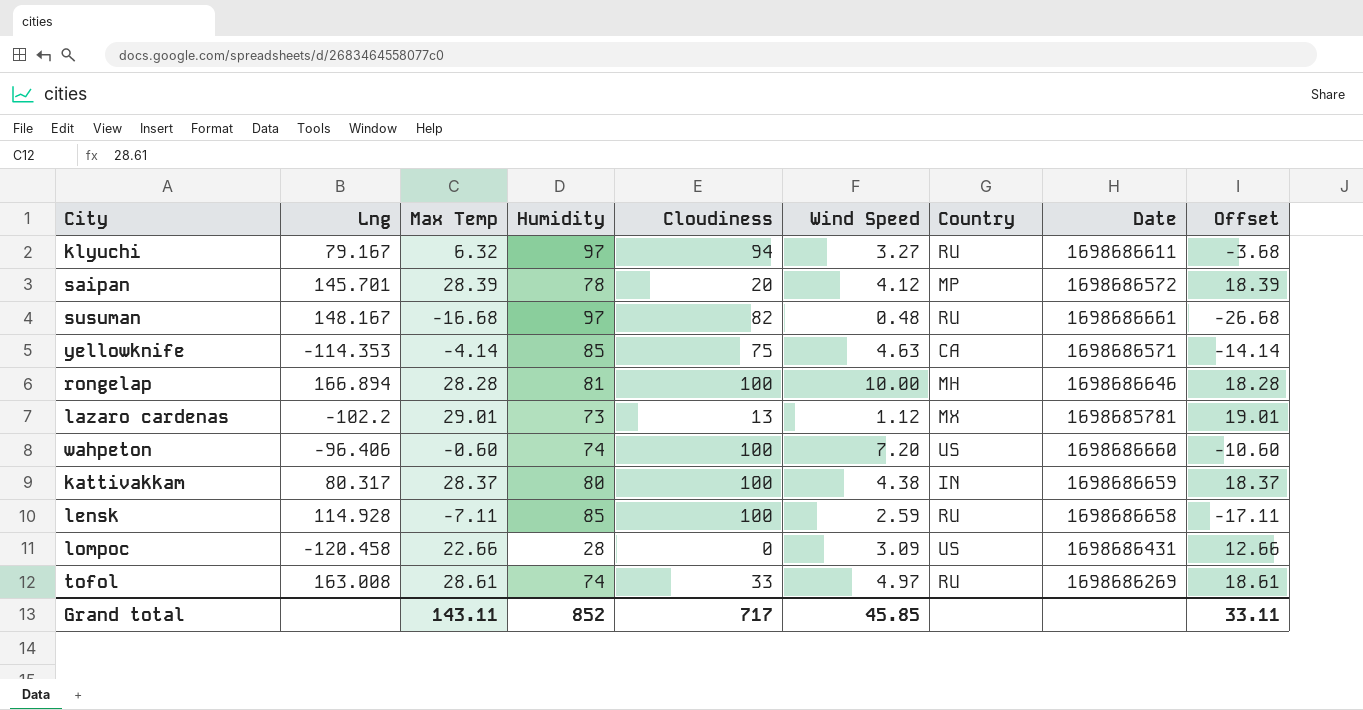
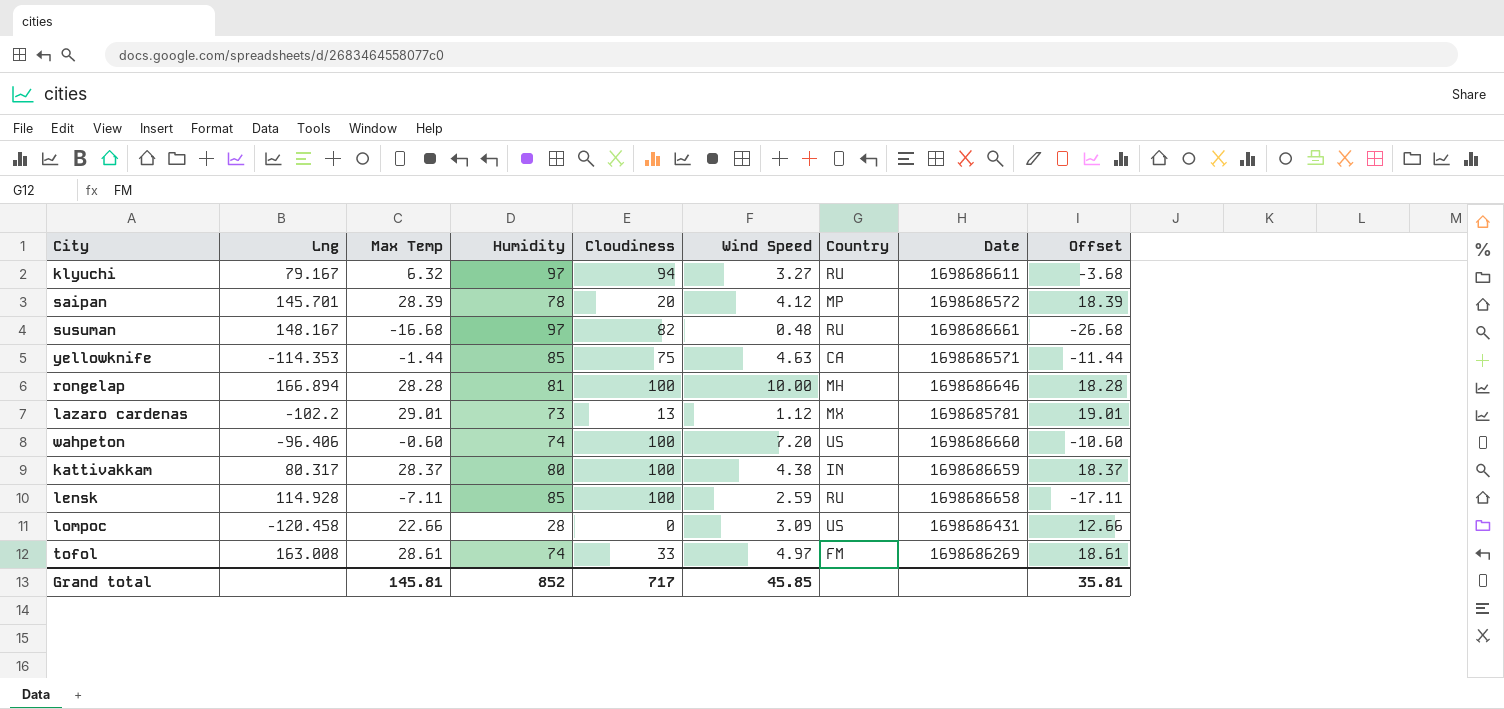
yellowknife | Max Temp: -4.14 -> -1.44
yellowknife | Offset: -14.14 -> -11.44
tofol | Country: RU -> FM
Grand total | Max Temp: 143.11 -> 145.81
Grand total | Offset: 33.11 -> 35.81

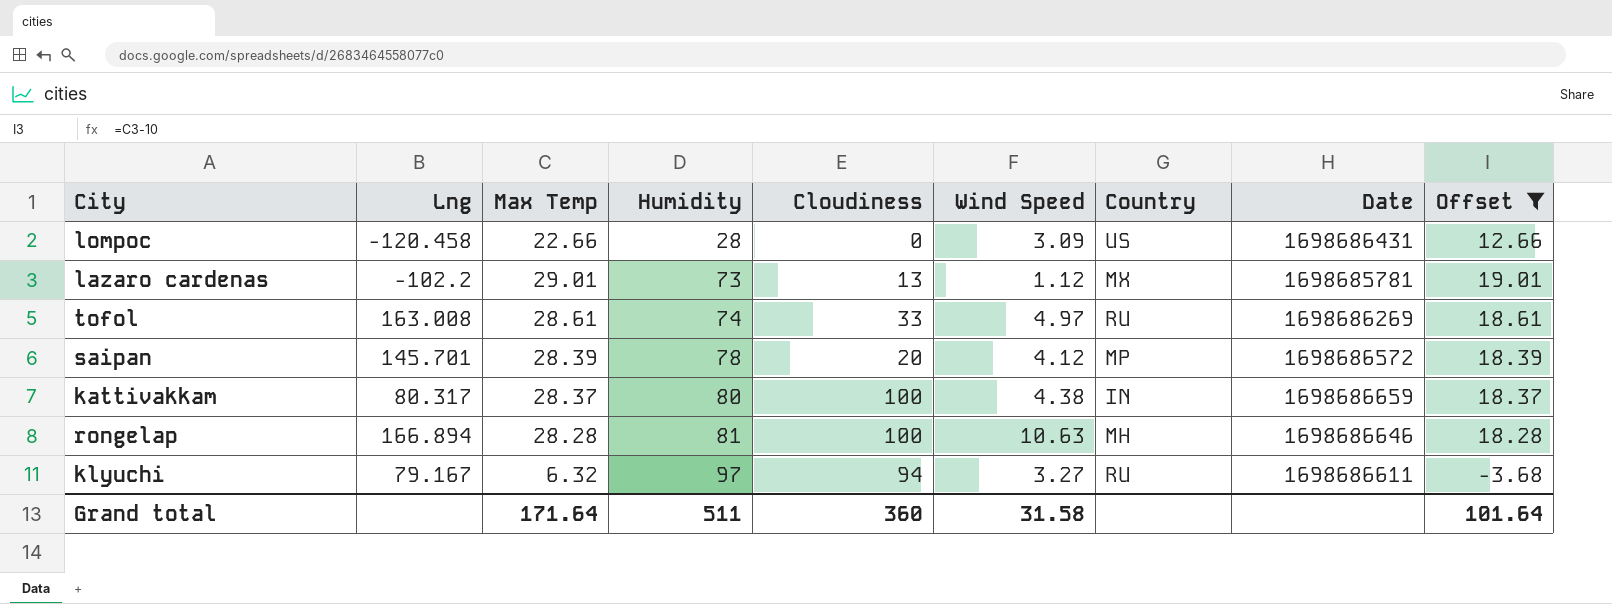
filter: none -> Offset >= -3.68
row order: none -> Humidity ascending
tofol | Country: FM -> RU
rongelap | Wind Speed: 10.00 -> 10.63
Grand total | Max Temp: 145.81 -> 171.64
Grand total | Humidity: 852 -> 511
Grand total | Cloudiness: 717 -> 360
Grand total | Wind Speed: 45.85 -> 31.58
Grand total | Offset: 35.81 -> 101.64

